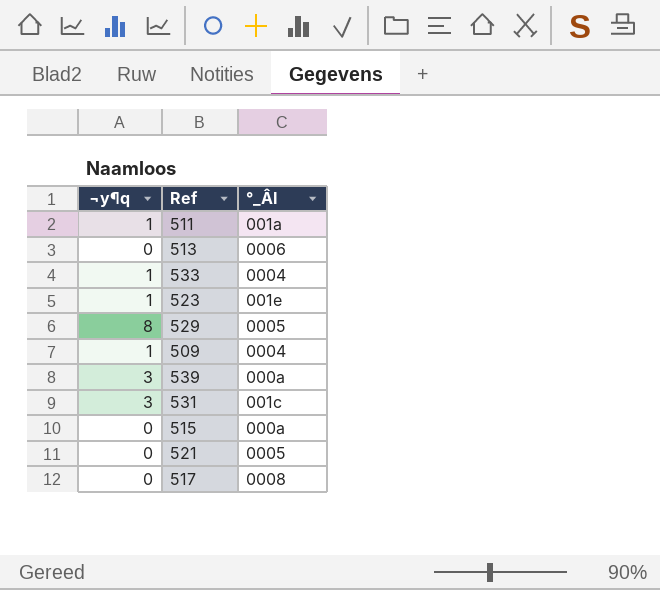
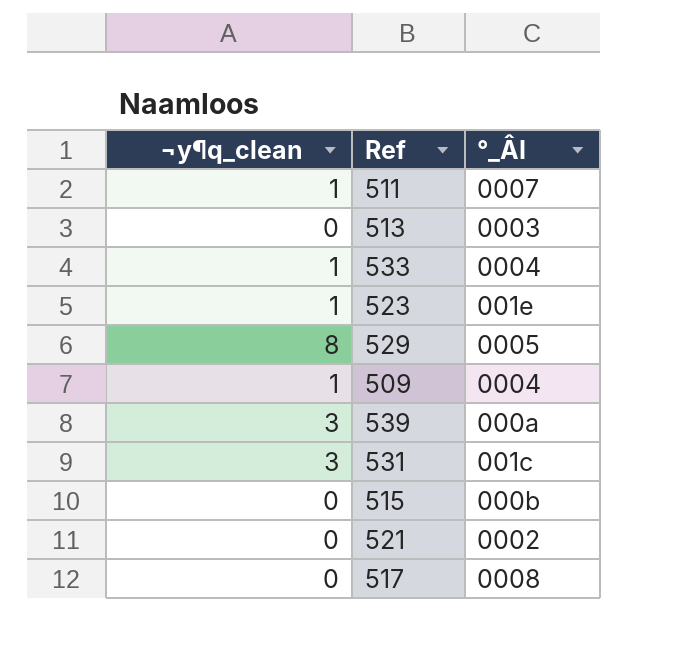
column name: ¬y¶q -> ¬y¶q_clean
511 | °_ÂI: 001a -> 0007
513 | °_ÂI: 0006 -> 0003
515 | °_ÂI: 000a -> 000b
521 | °_ÂI: 0005 -> 0002

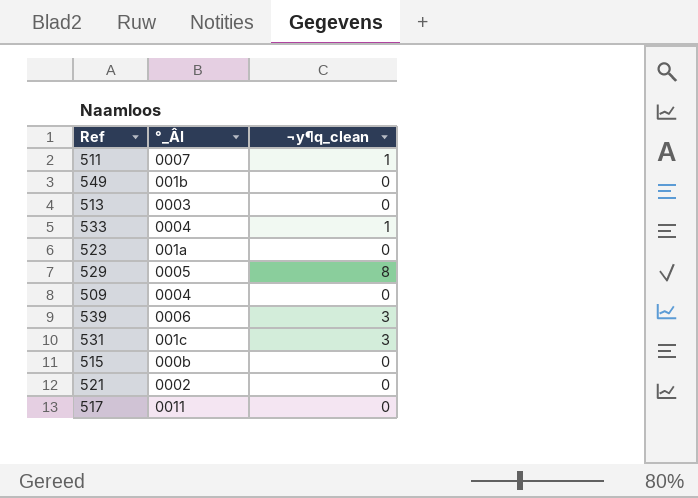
column ¬y¶q_clean | position: 1 -> 3
row 549: none -> 001b | 0
523 | °_ÂI: 001e -> 001a
523 | ¬y¶q_clean: 1 -> 0
509 | ¬y¶q_clean: 1 -> 0
539 | °_ÂI: 000a -> 0006
517 | °_ÂI: 0008 -> 0011

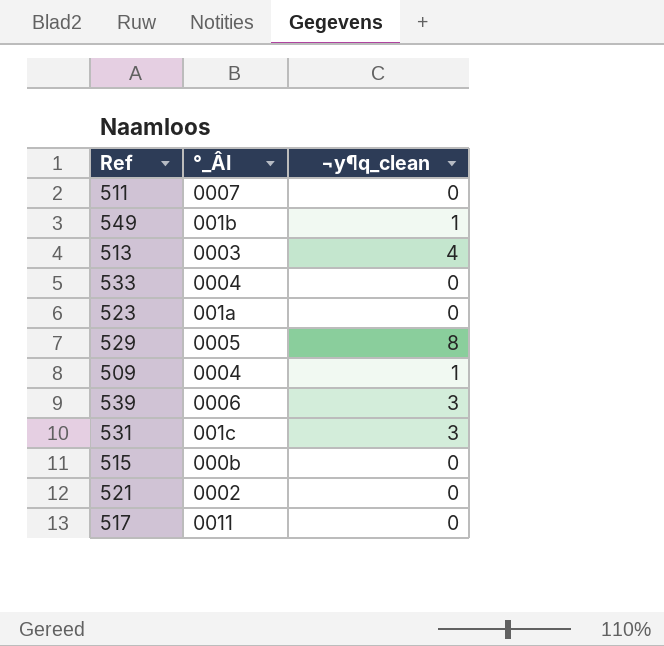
511 | ¬y¶q_clean: 1 -> 0
549 | ¬y¶q_clean: 0 -> 1
513 | ¬y¶q_clean: 0 -> 4
533 | ¬y¶q_clean: 1 -> 0
509 | ¬y¶q_clean: 0 -> 1

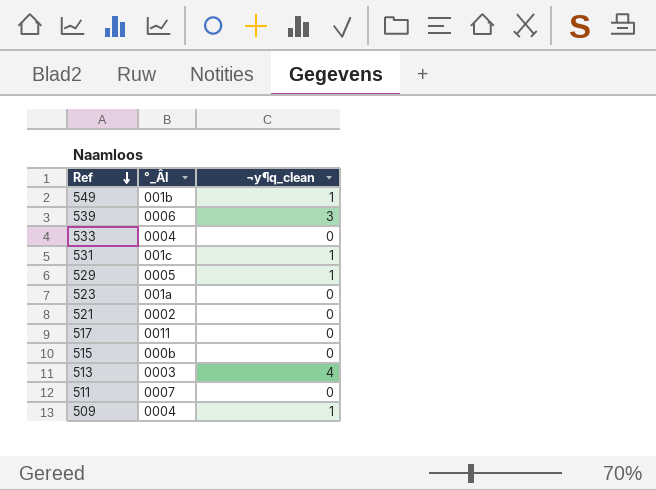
row order: none -> Ref descending
531 | ¬y¶q_clean: 3 -> 1
529 | ¬y¶q_clean: 8 -> 1

